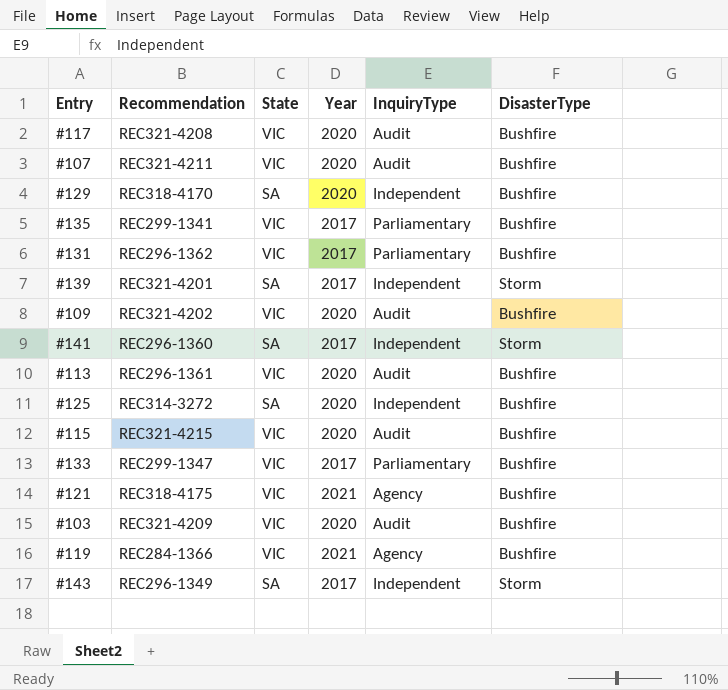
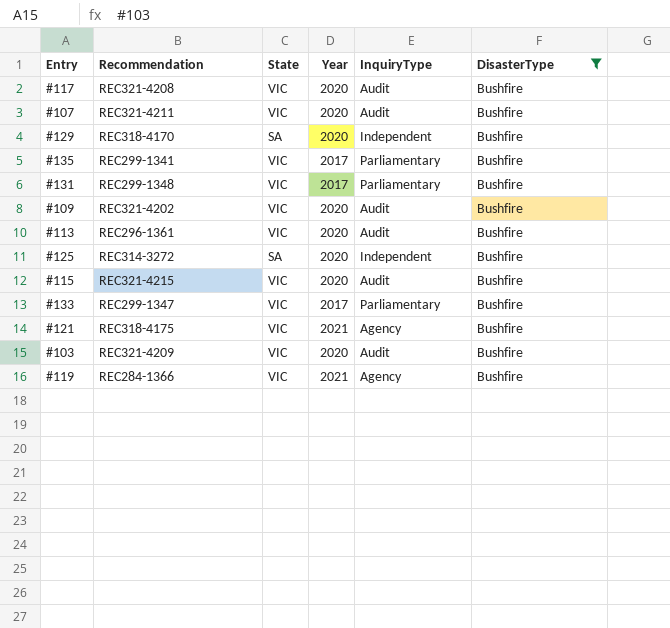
filter: none -> DisasterType = Bushfire
#131 | Recommendation: REC296-1362 -> REC299-1348

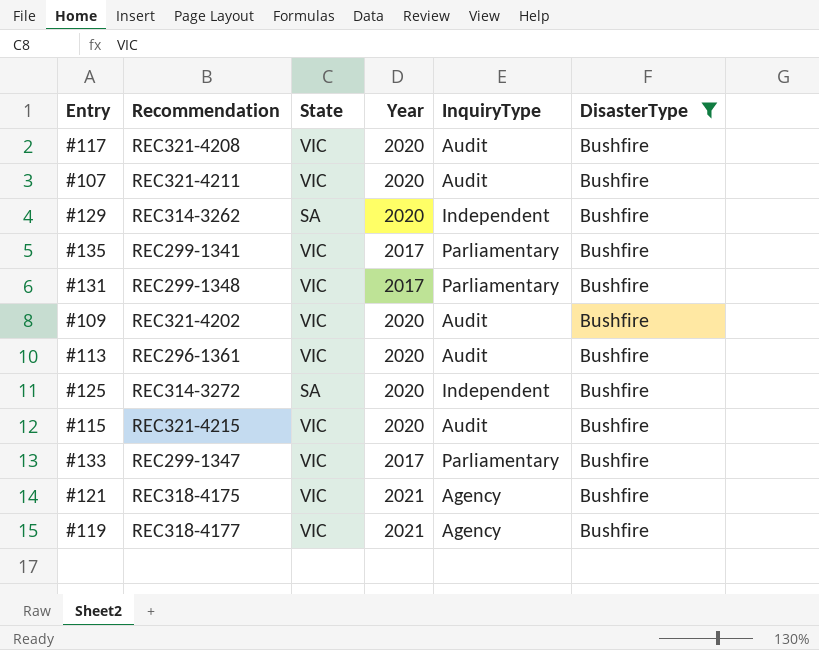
row #103: REC321-4209 | VIC | 2020 | Audit | Bushfire -> none
#129 | Recommendation: REC318-4170 -> REC314-3262
#119 | Recommendation: REC284-1366 -> REC318-4177

